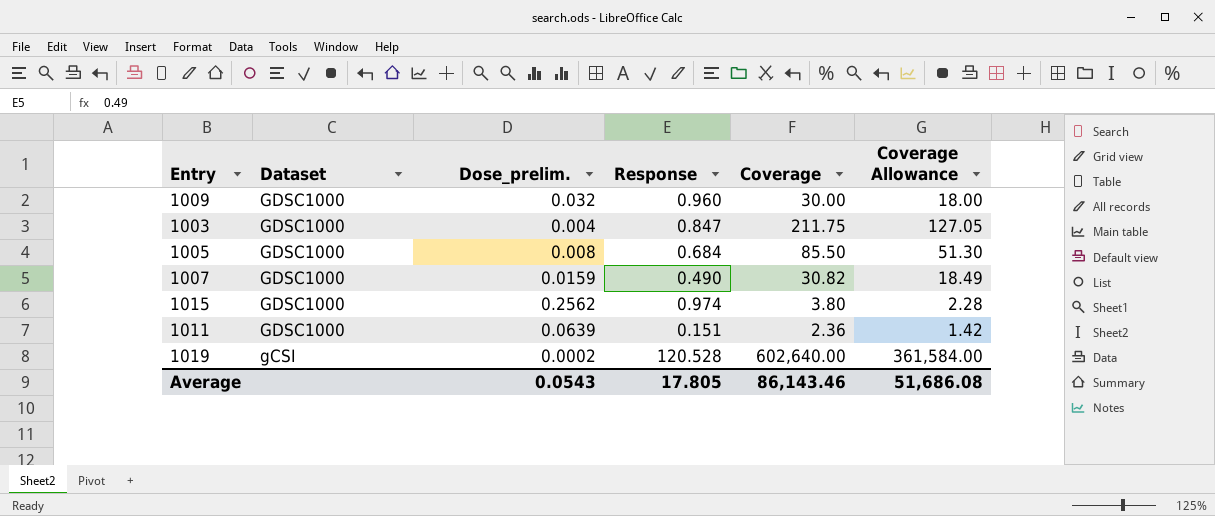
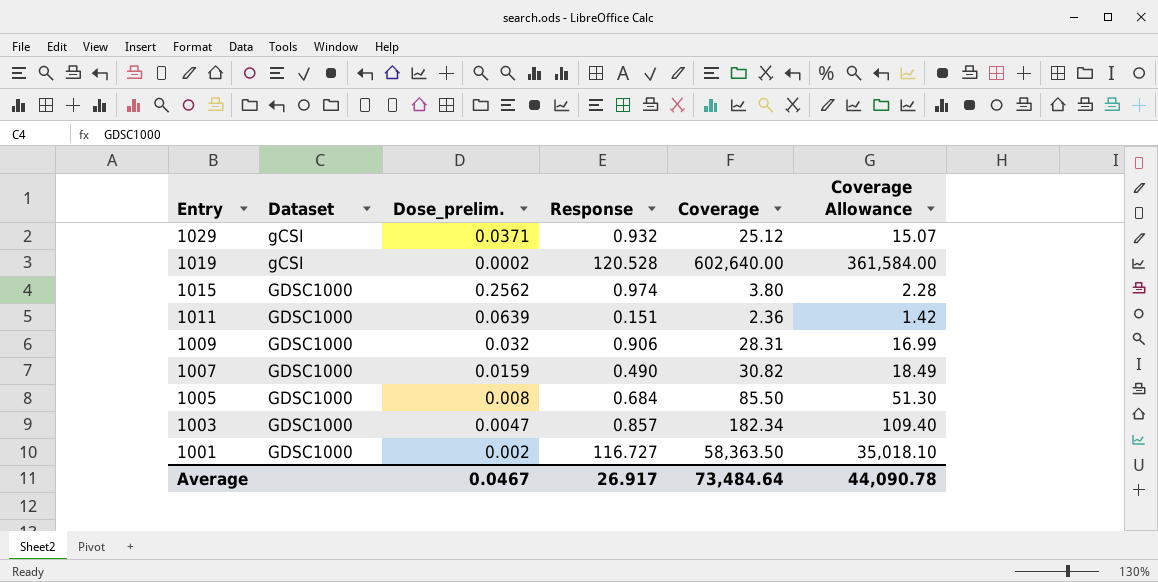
row order: Dataset descending -> Entry descending
row 1029: none -> gCSI | 0.0371 | 0.932 | 25.12 | 15.07
1009 | Response: 0.960 -> 0.906
1009 | Coverage: 30.00 -> 28.31
1009 | Coverage Allowance: 18.00 -> 16.99
1003 | Dose_prelim.: 0.004 -> 0.0047
1003 | Response: 0.847 -> 0.857
1003 | Coverage: 211.75 -> 182.34
1003 | Coverage Allowance: 127.05 -> 109.40
row 1001: none -> GDSC1000 | 0.002 | 116.727 | 58,363.50 | 35,018.10
Average | Dose_prelim.: 0.0543 -> 0.0467
Average | Response: 17.805 -> 26.917
Average | Coverage: 86,143.46 -> 73,484.64
Average | Coverage Allowance: 51,686.08 -> 44,090.78

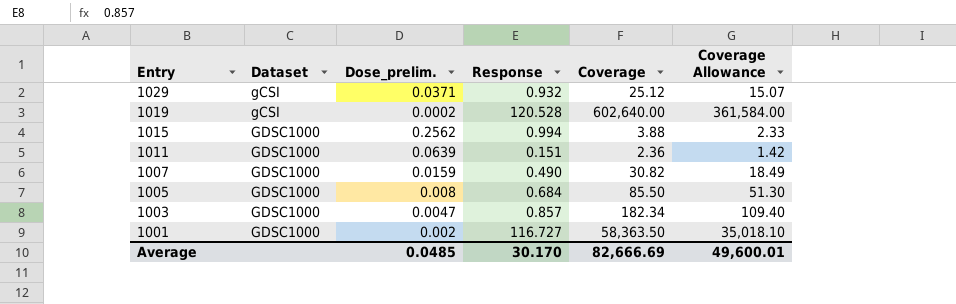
row 1009: GDSC1000 | 0.032 | 0.906 | 28.31 | 16.99 -> none
1015 | Response: 0.974 -> 0.994
1015 | Coverage: 3.80 -> 3.88
1015 | Coverage Allowance: 2.28 -> 2.33
Average | Dose_prelim.: 0.0467 -> 0.0485
Average | Response: 26.917 -> 30.170
Average | Coverage: 73,484.64 -> 82,666.69
Average | Coverage Allowance: 44,090.78 -> 49,600.01

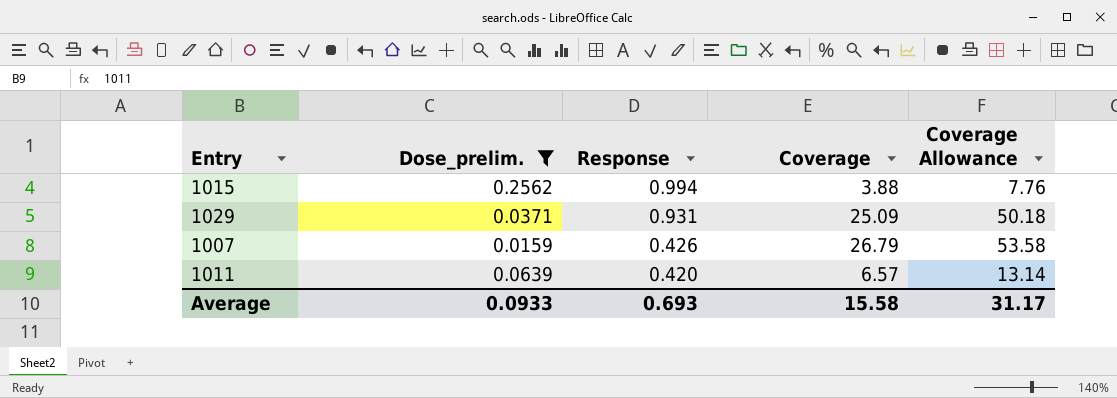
filter: none -> Dose_prelim. >= 0.0159
row order: Entry descending -> Response descending
column Dataset | position: 2 -> none
column Coverage Allowance | formula: [Coverage] * 0.6 -> [Coverage] * 2
1029 | Response: 0.932 -> 0.931
1029 | Coverage: 25.12 -> 25.09
1007 | Response: 0.490 -> 0.426
1007 | Coverage: 30.82 -> 26.79
1011 | Response: 0.151 -> 0.420
1011 | Coverage: 2.36 -> 6.57
Average | Dose_prelim.: 0.0485 -> 0.0933
Average | Response: 30.170 -> 0.693
Average | Coverage: 82,666.69 -> 15.58
Average | Coverage Allowance: 49,600.01 -> 31.17

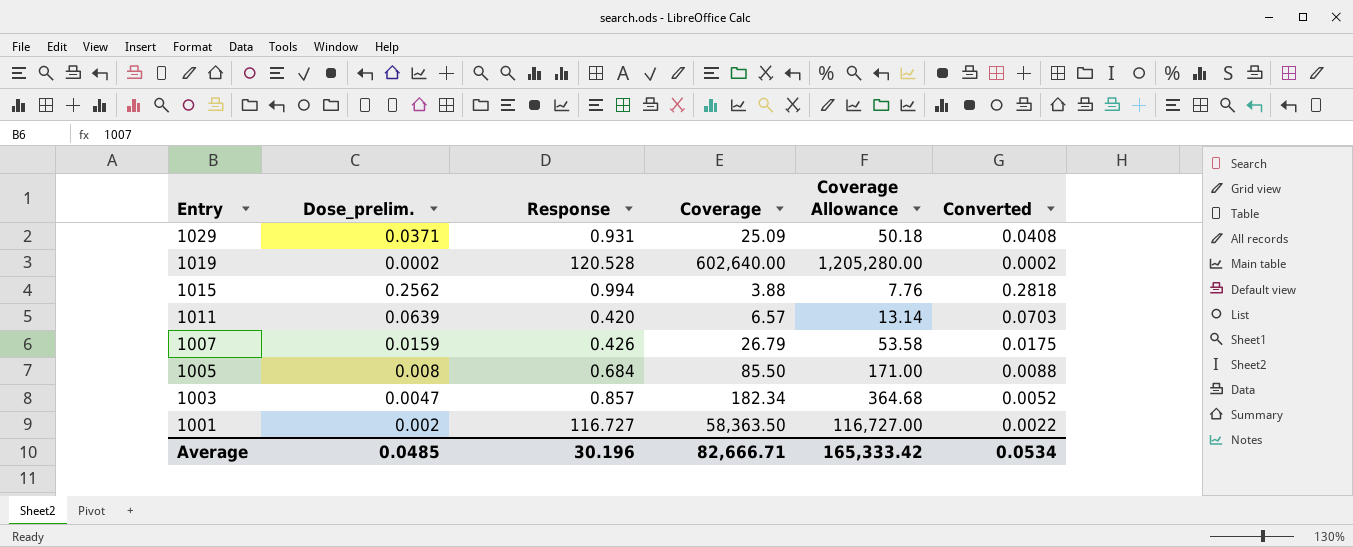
filter: Dose_prelim. >= 0.0159 -> none
row order: Response descending -> Entry descending
column Converted | formula: none -> [Dose_prelim.] * 1.1
Average | Dose_prelim.: 0.0933 -> 0.0485
Average | Response: 0.693 -> 30.196
Average | Coverage: 15.58 -> 82,666.71
Average | Coverage Allowance: 31.17 -> 165,333.42

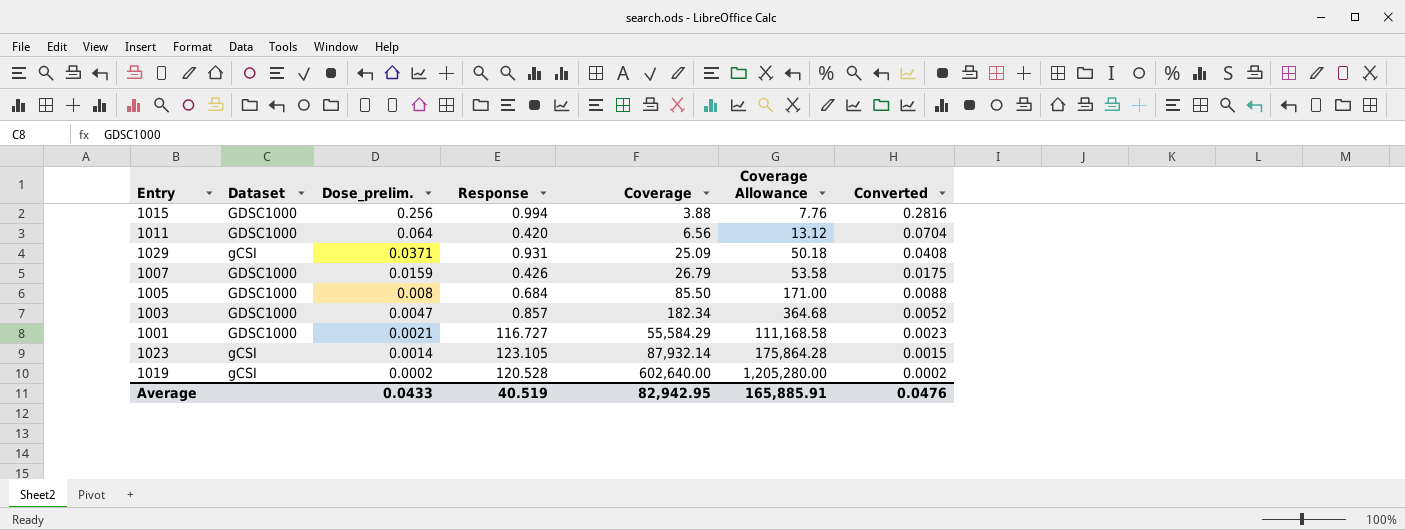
row order: Entry descending -> Dose_prelim. descending
column Dataset | position: none -> 2
1015 | Dose_prelim.: 0.2562 -> 0.256
1015 | Converted: 0.2818 -> 0.2816
1011 | Dose_prelim.: 0.0639 -> 0.064
1011 | Coverage: 6.57 -> 6.56
1011 | Coverage Allowance: 13.14 -> 13.12
1011 | Converted: 0.0703 -> 0.0704
1001 | Dose_prelim.: 0.002 -> 0.0021
1001 | Coverage: 58,363.50 -> 55,584.29
1001 | Coverage Allowance: 116,727.00 -> 111,168.58
1001 | Converted: 0.0022 -> 0.0023
row 1023: none -> gCSI | 0.0014 | 123.105 | 87,932.14 | 175,864.28 | 0.0015
Average | Dose_prelim.: 0.0485 -> 0.0433
Average | Response: 30.196 -> 40.519
Average | Coverage: 82,666.71 -> 82,942.95
Average | Coverage Allowance: 165,333.42 -> 165,885.91
Average | Converted: 0.0534 -> 0.0476

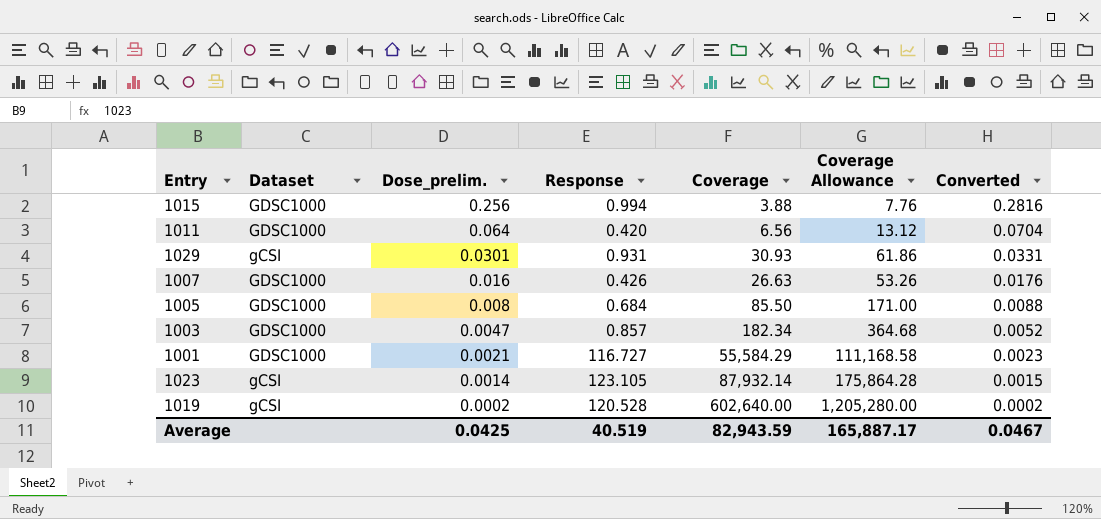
1029 | Dose_prelim.: 0.0371 -> 0.0301
1029 | Coverage: 25.09 -> 30.93
1029 | Coverage Allowance: 50.18 -> 61.86
1029 | Converted: 0.0408 -> 0.0331
1007 | Dose_prelim.: 0.0159 -> 0.016
1007 | Coverage: 26.79 -> 26.63
1007 | Coverage Allowance: 53.58 -> 53.26
1007 | Converted: 0.0175 -> 0.0176
Average | Dose_prelim.: 0.0433 -> 0.0425
Average | Coverage: 82,942.95 -> 82,943.59
Average | Coverage Allowance: 165,885.91 -> 165,887.17
Average | Converted: 0.0476 -> 0.0467

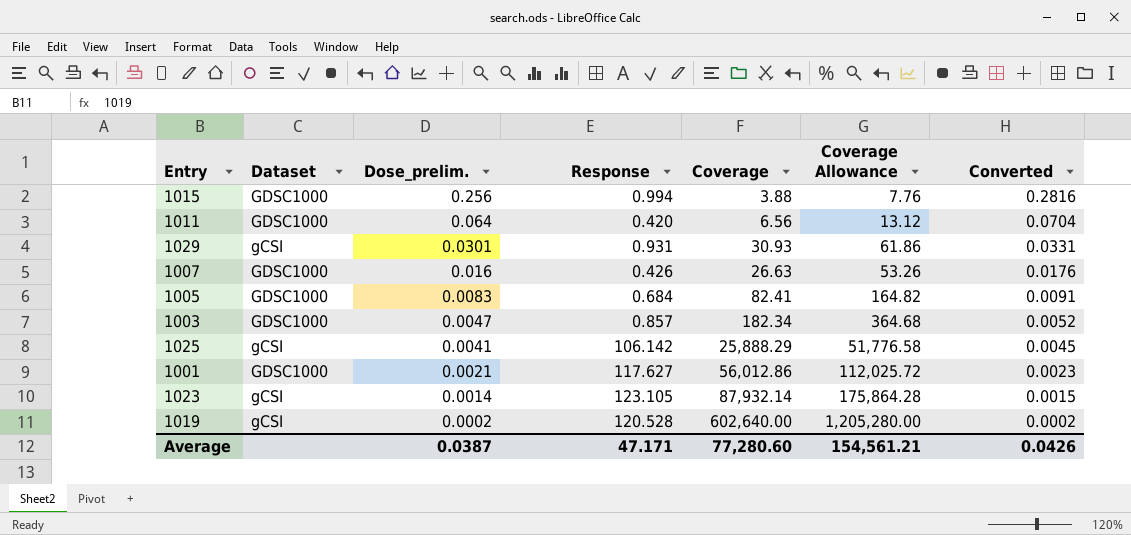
1005 | Dose_prelim.: 0.008 -> 0.0083
1005 | Coverage: 85.50 -> 82.41
1005 | Coverage Allowance: 171.00 -> 164.82
1005 | Converted: 0.0088 -> 0.0091
row 1025: none -> gCSI | 0.0041 | 106.142 | 25,888.29 | 51,776.58 | 0.0045
1001 | Response: 116.727 -> 117.627
1001 | Coverage: 55,584.29 -> 56,012.86
1001 | Coverage Allowance: 111,168.58 -> 112,025.72
Average | Dose_prelim.: 0.0425 -> 0.0387
Average | Response: 40.519 -> 47.171
Average | Coverage: 82,943.59 -> 77,280.60
Average | Coverage Allowance: 165,887.17 -> 154,561.21
Average | Converted: 0.0467 -> 0.0426

